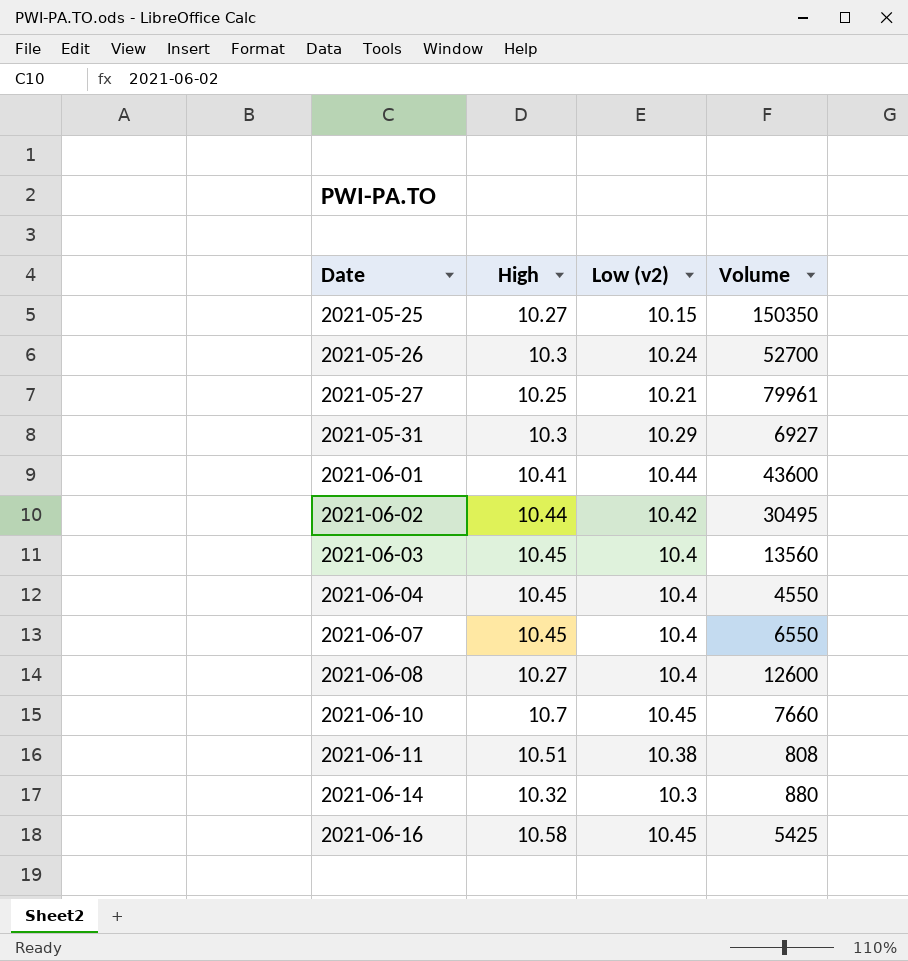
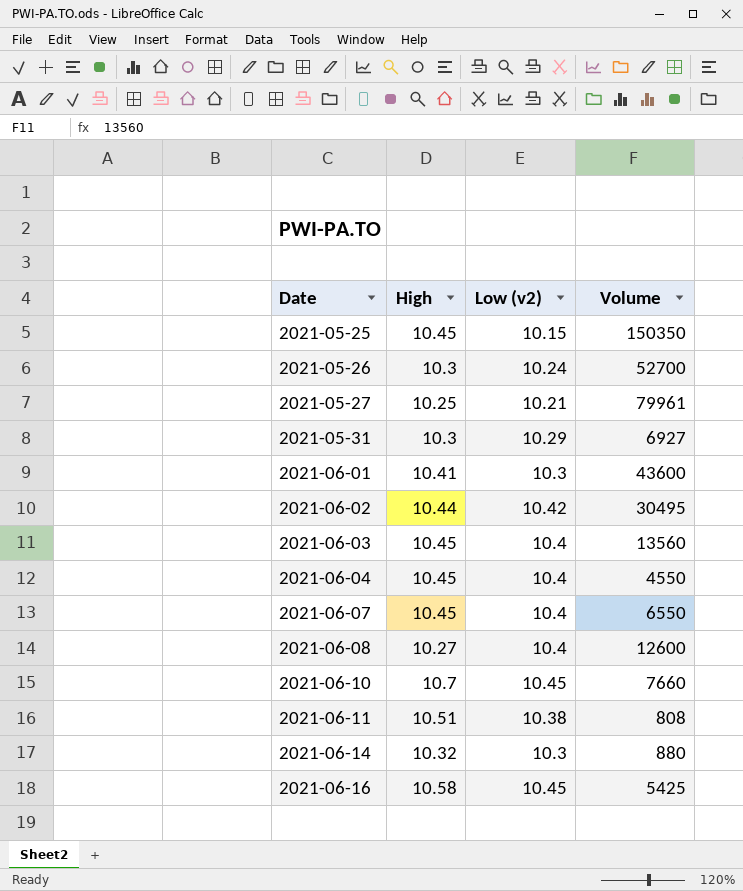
2021-05-25 | High: 10.27 -> 10.45
2021-06-01 | Low (v2): 10.44 -> 10.3

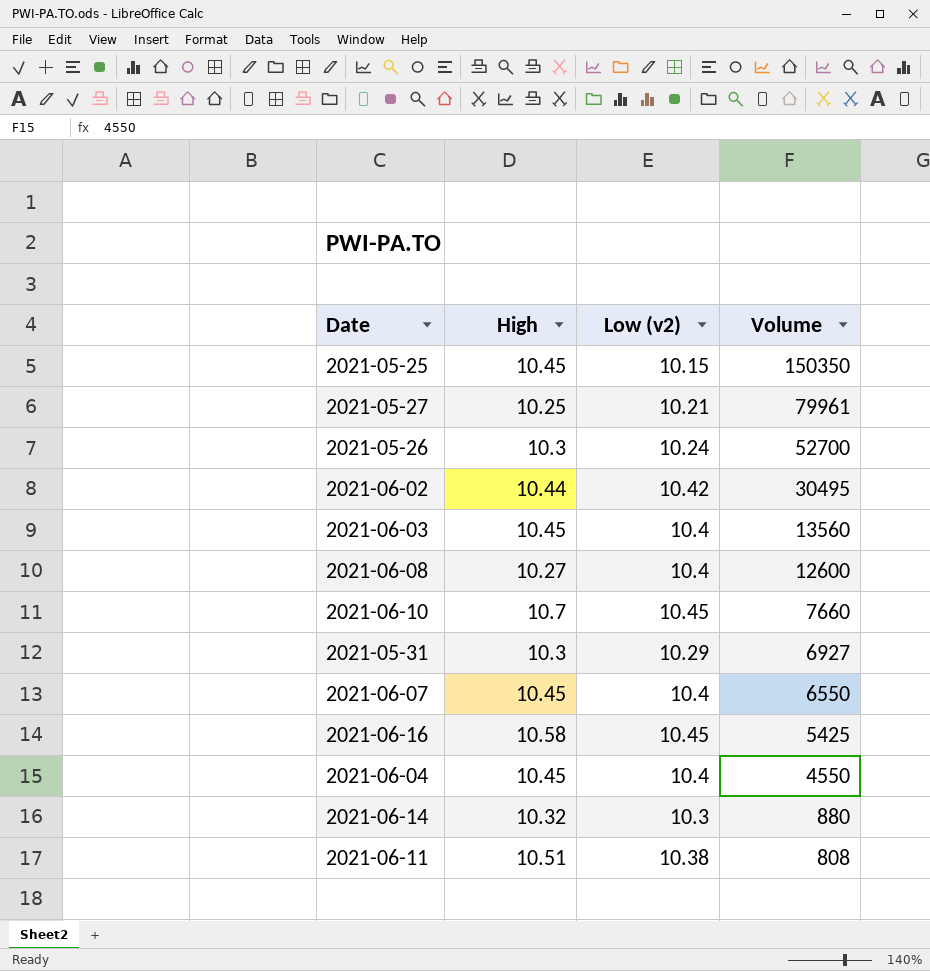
row order: Date ascending -> Volume descending
row 2021-06-01: 10.41 | 10.3 | 43600 -> none

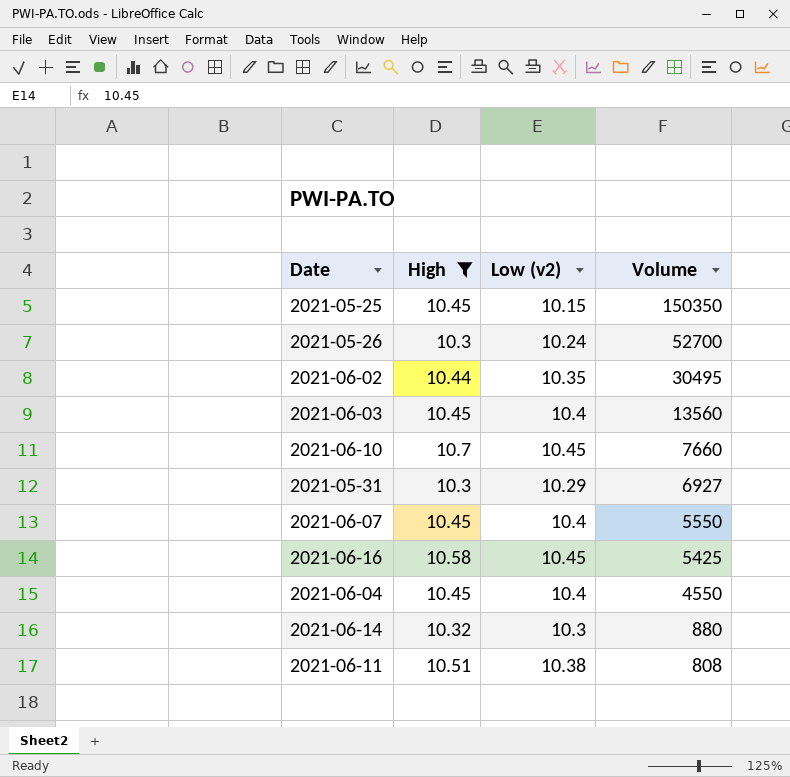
filter: none -> High >= 10.3
2021-06-02 | Low (v2): 10.42 -> 10.35
2021-06-07 | Volume: 6550 -> 5550

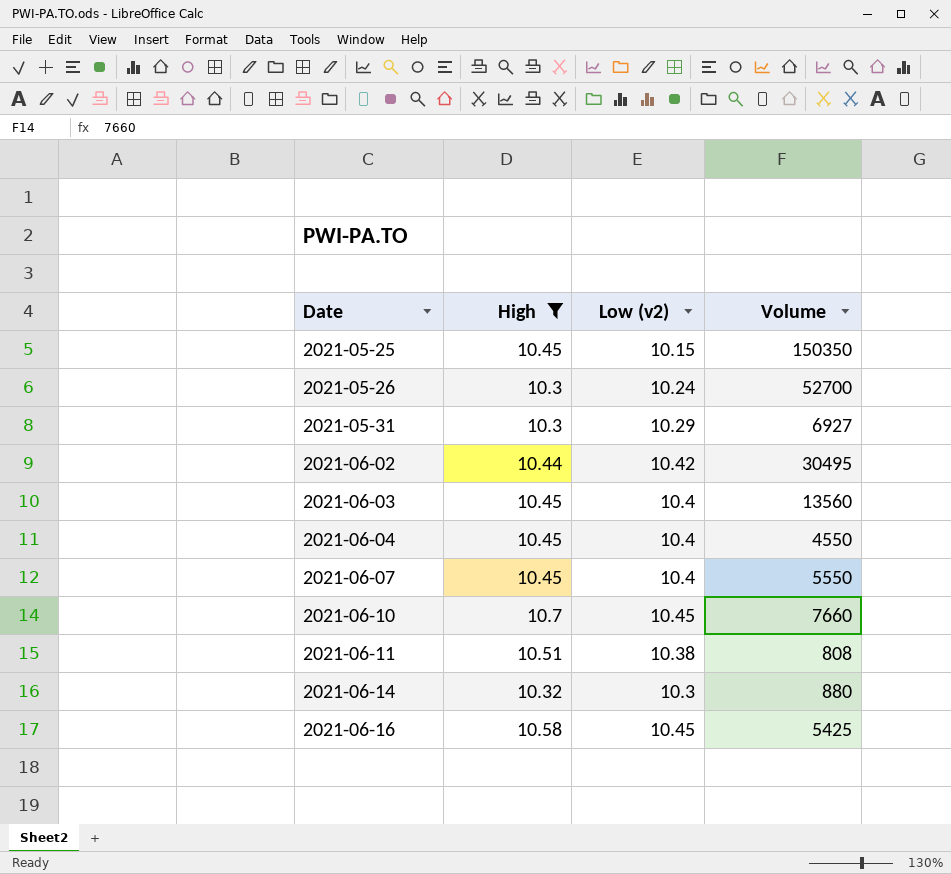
row order: Volume descending -> Date ascending
2021-06-02 | Low (v2): 10.35 -> 10.42

